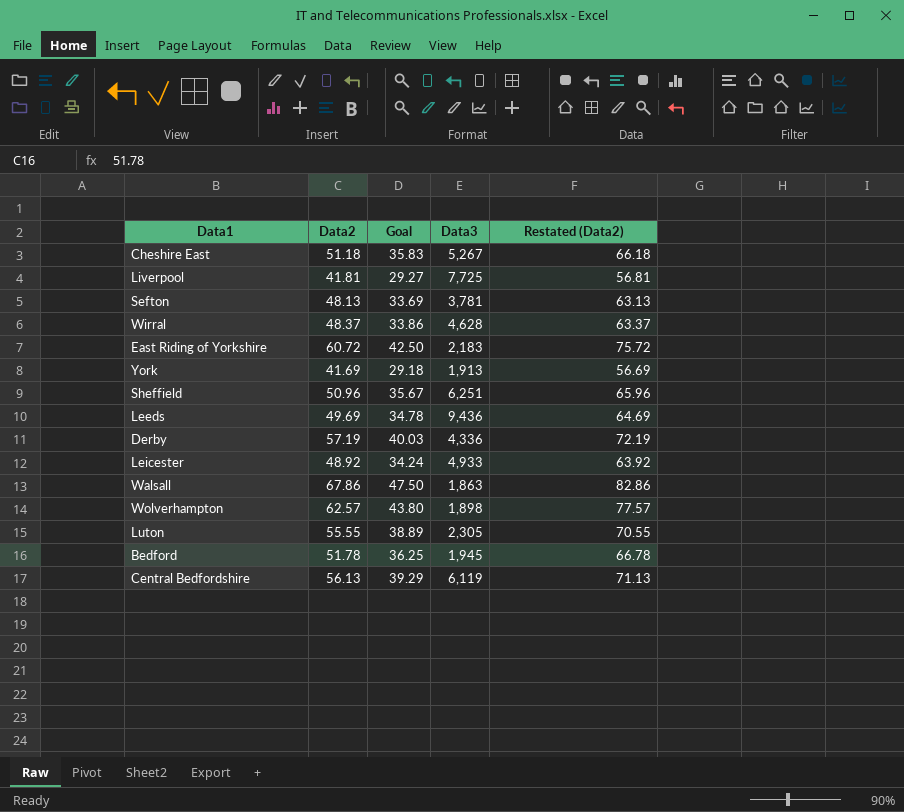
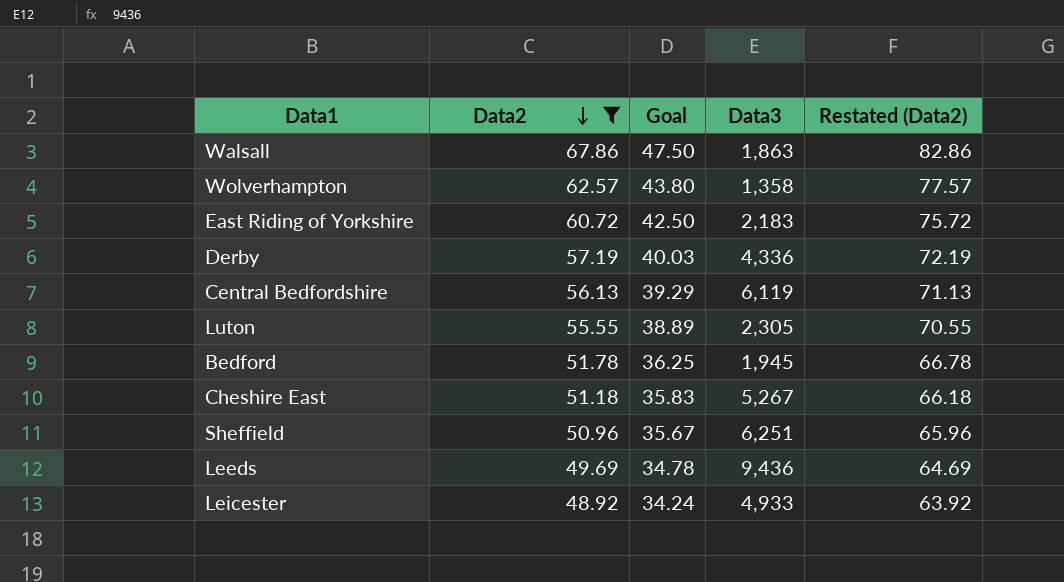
filter: none -> Data2 >= 48.92
row order: none -> Data2 descending
Wolverhampton | Data3: 1,898 -> 1,358

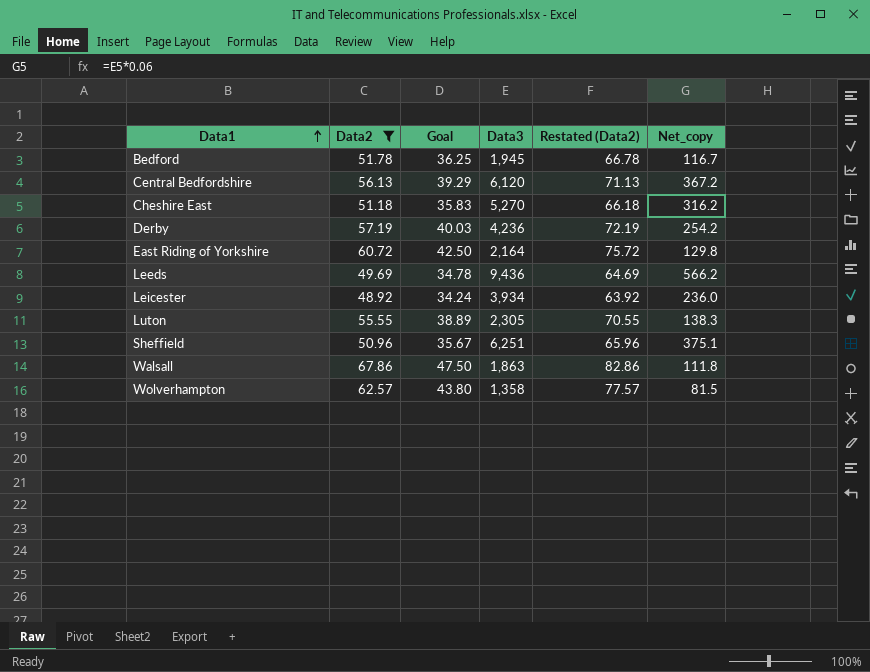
row order: Data2 descending -> Data1 ascending
column Net_copy | formula: none -> [Data3] * 0.06
Central Bedfordshire | Data3: 6,119 -> 6,120
Cheshire East | Data3: 5,267 -> 5,270
Derby | Data3: 4,336 -> 4,236
East Riding of Yorkshire | Data3: 2,183 -> 2,164
Leicester | Data3: 4,933 -> 3,934

